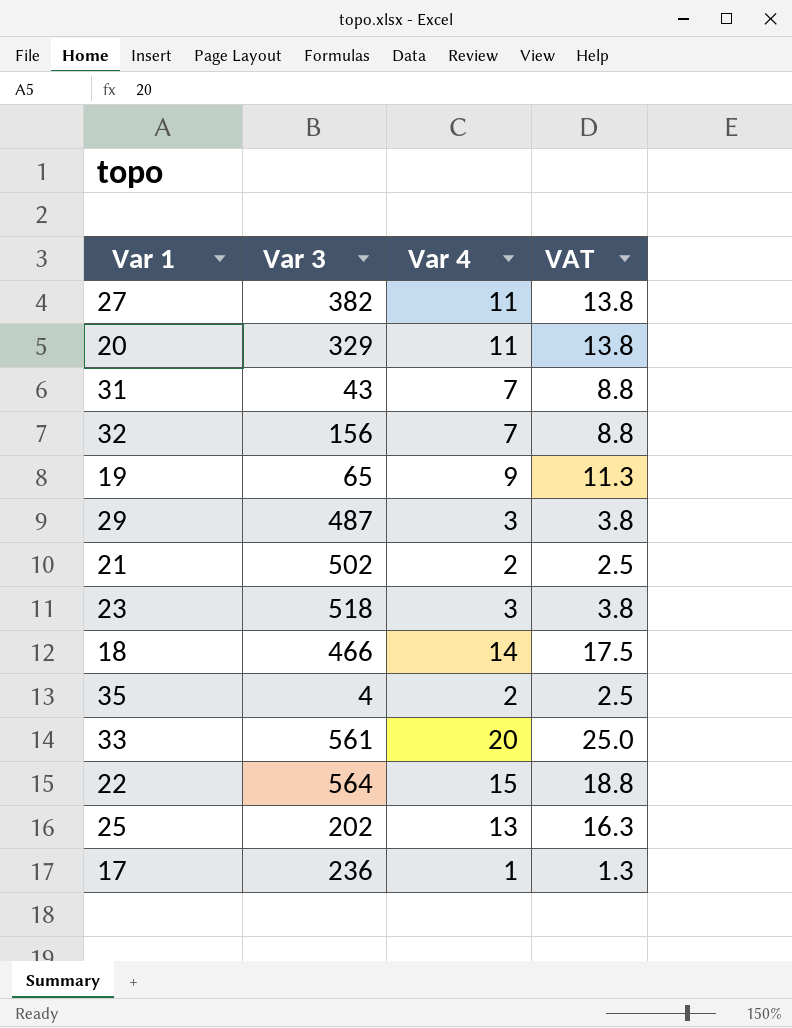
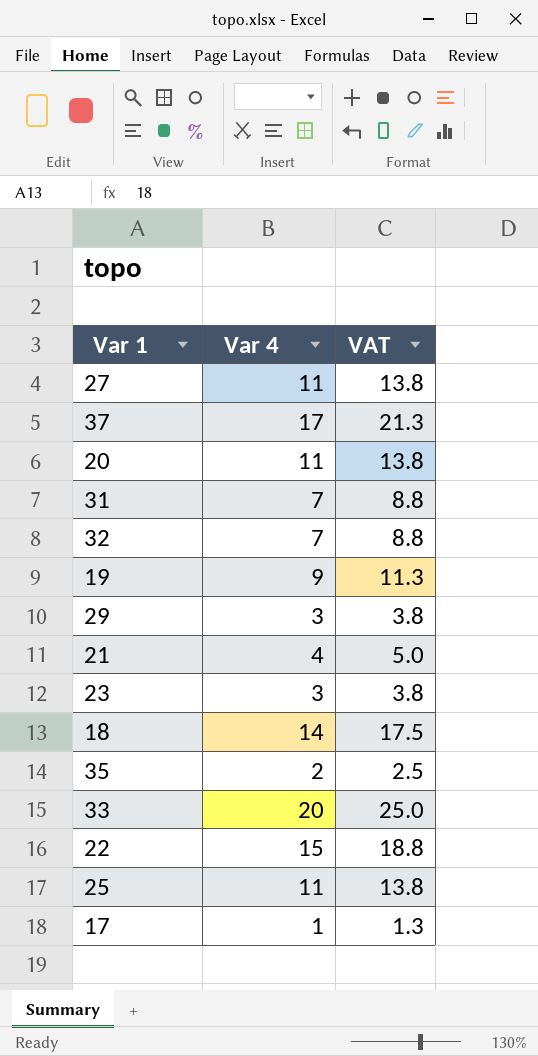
column Var 3 | position: 2 -> none
row 37: none -> 17 | 21.3
21 | Var 4: 2 -> 4
21 | VAT: 2.5 -> 5.0
25 | Var 4: 13 -> 11
25 | VAT: 16.3 -> 13.8

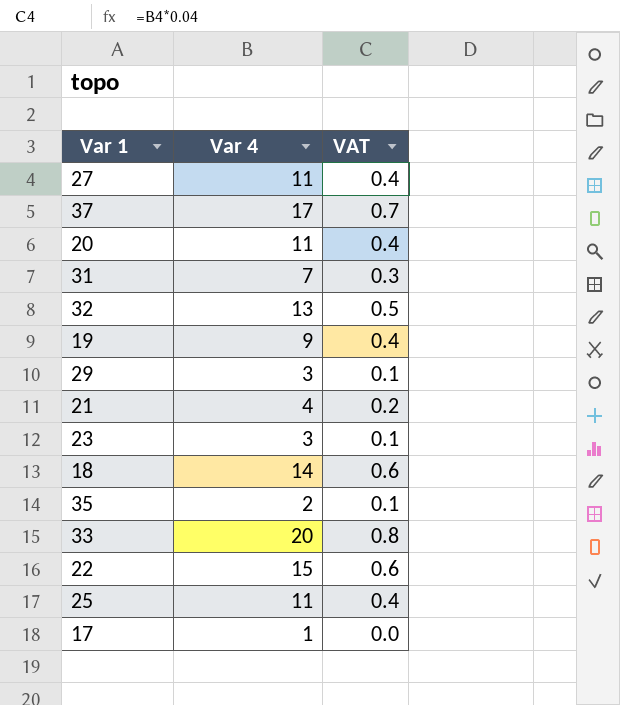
column VAT | formula: [Var 4] * 1.25 -> [Var 4] * 0.04
32 | Var 4: 7 -> 13

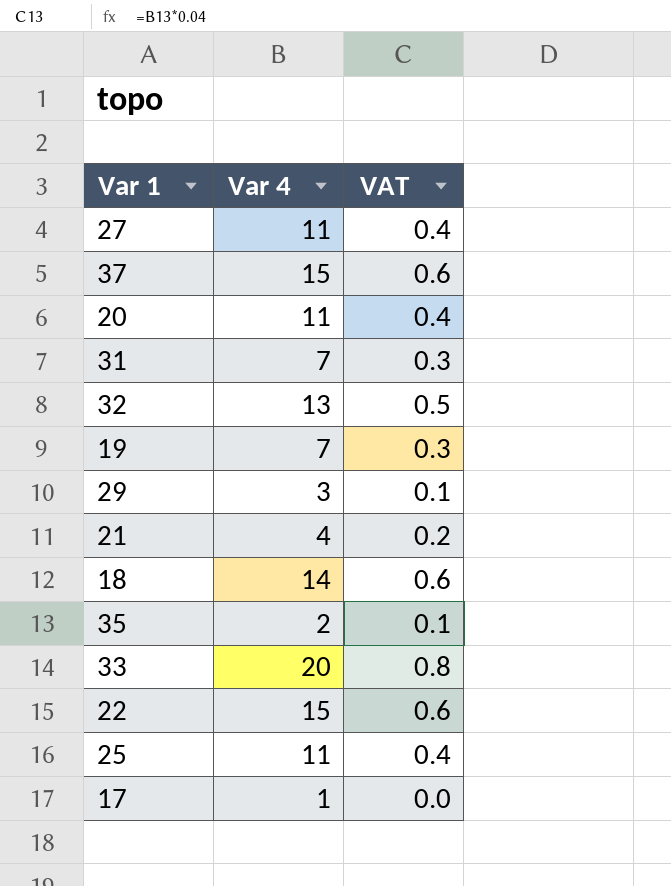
row 23: 3 | 0.1 -> none
37 | Var 4: 17 -> 15
37 | VAT: 0.7 -> 0.6
19 | Var 4: 9 -> 7
19 | VAT: 0.4 -> 0.3

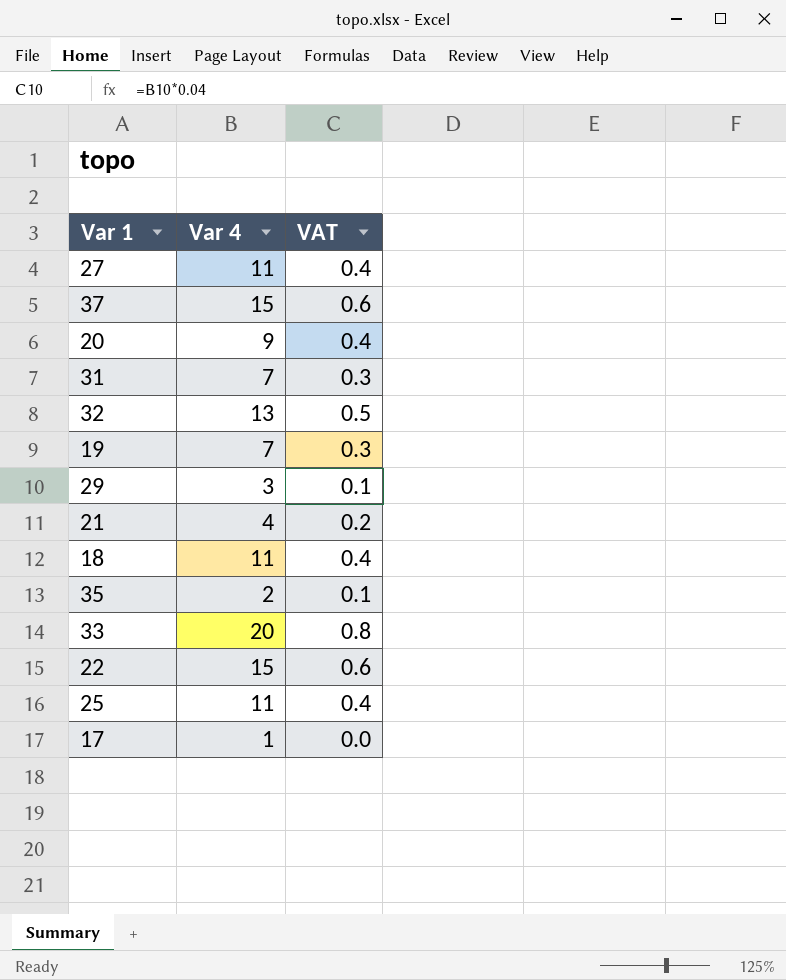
20 | Var 4: 11 -> 9
18 | Var 4: 14 -> 11
18 | VAT: 0.6 -> 0.4

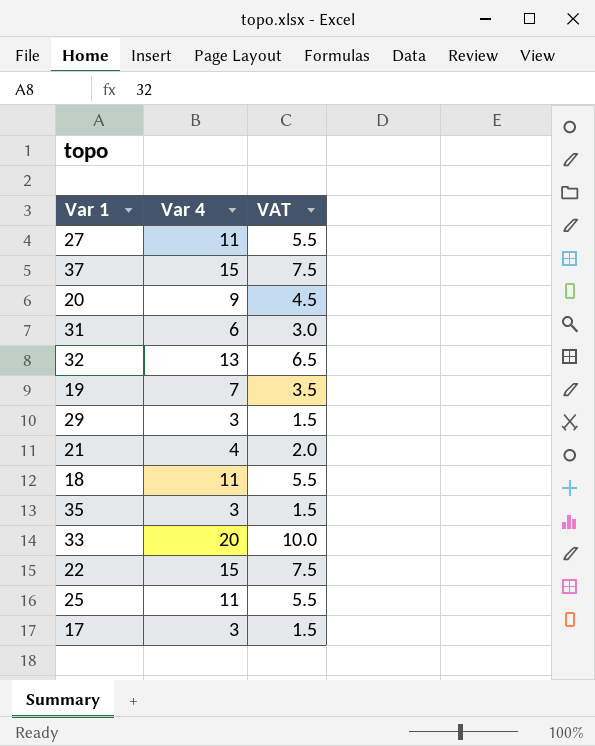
column VAT | formula: [Var 4] * 0.04 -> [Var 4] * 0.5
31 | Var 4: 7 -> 6
35 | Var 4: 2 -> 3
17 | Var 4: 1 -> 3

